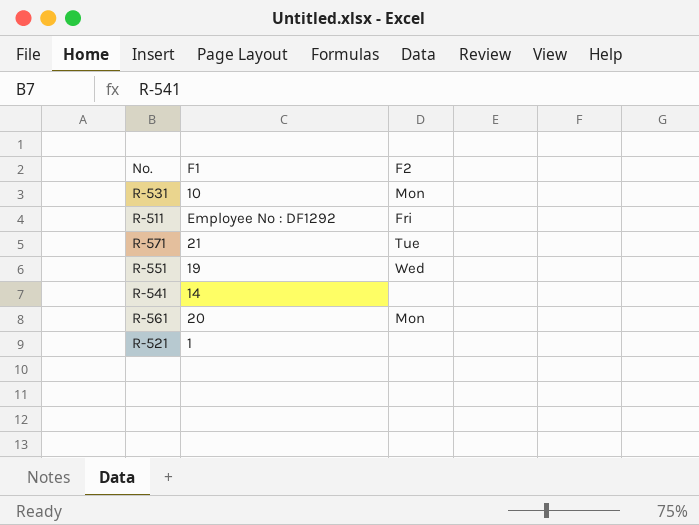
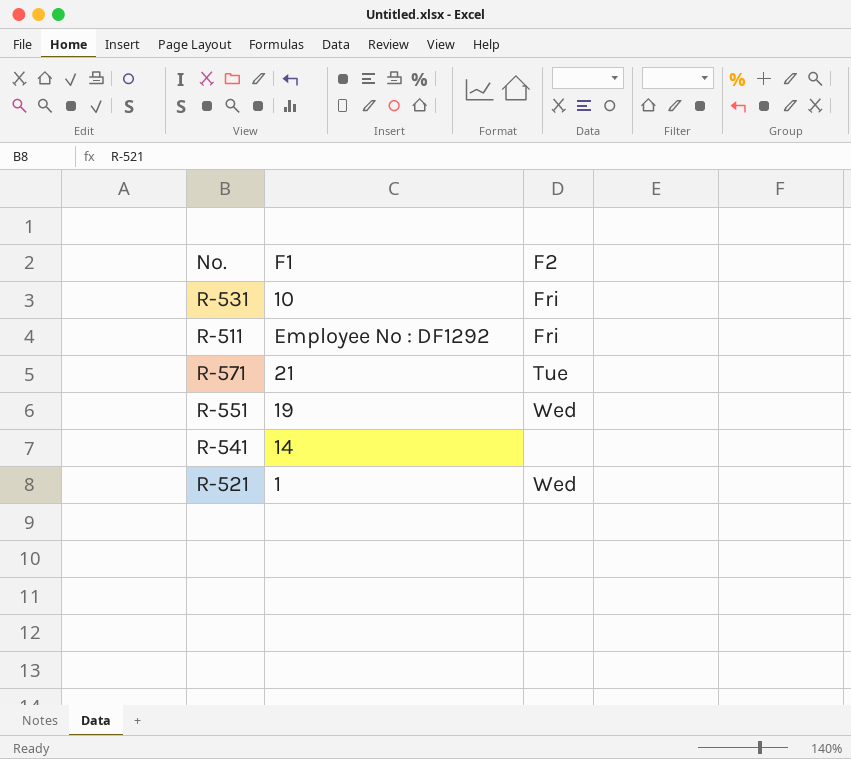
row R-561: 20 | Mon -> none
R-531 | F2: Mon -> Fri
R-521 | F2: none -> Wed

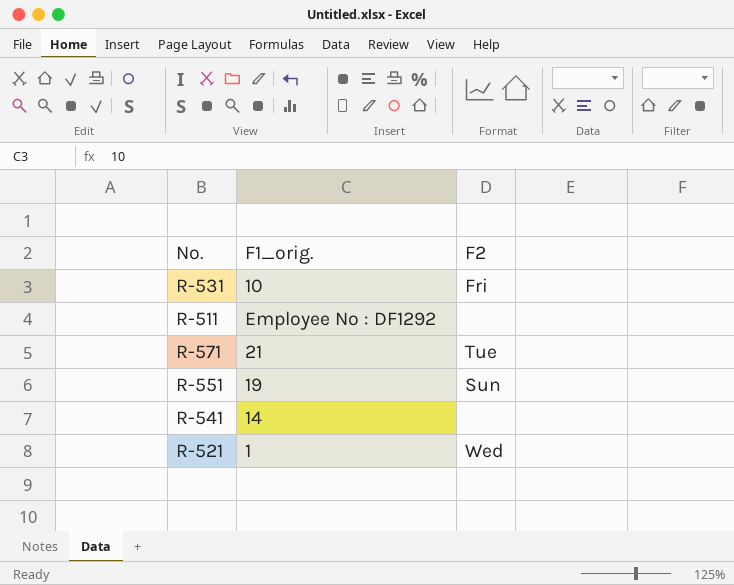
column name: F1 -> F1_orig.
R-511 | F2: Fri -> none
R-551 | F2: Wed -> Sun

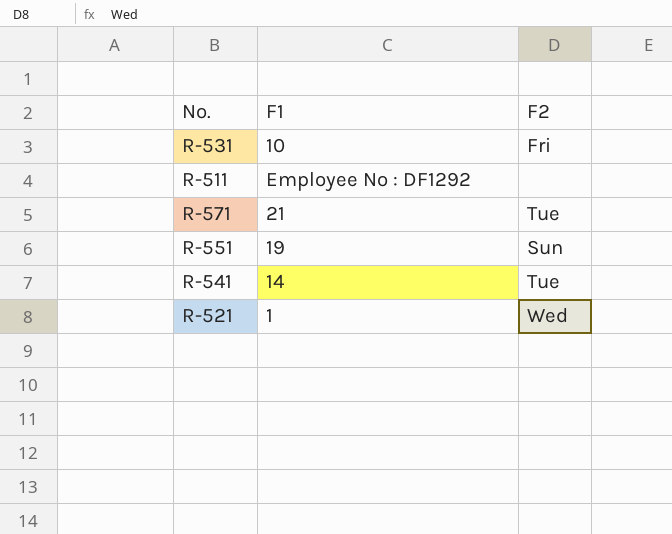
column name: F1_orig. -> F1
R-541 | F2: none -> Tue

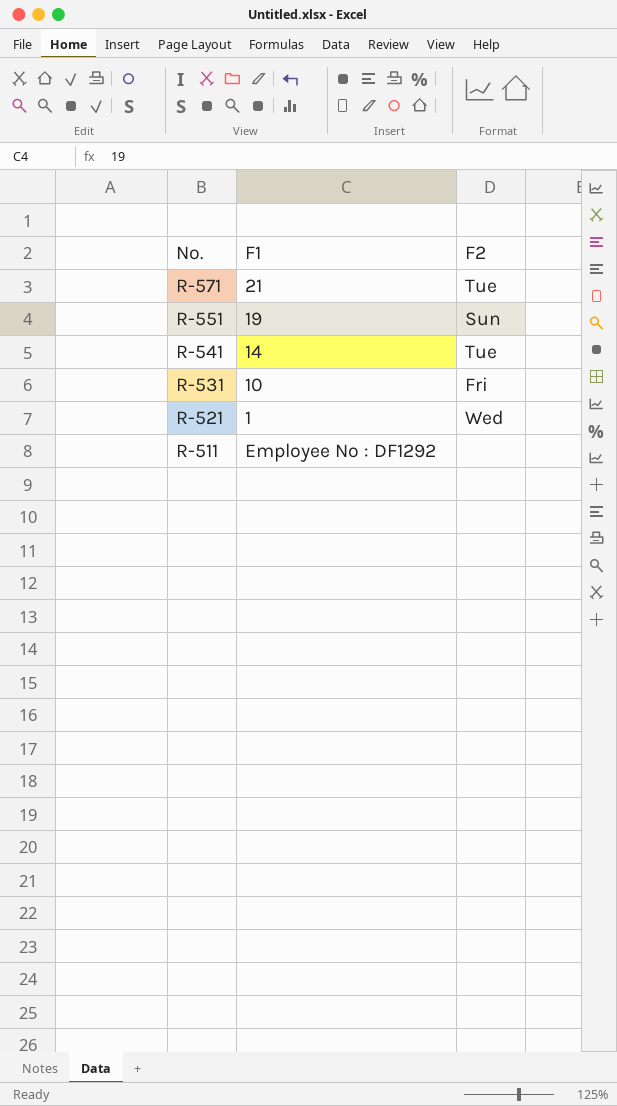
row order: none -> No. descending

